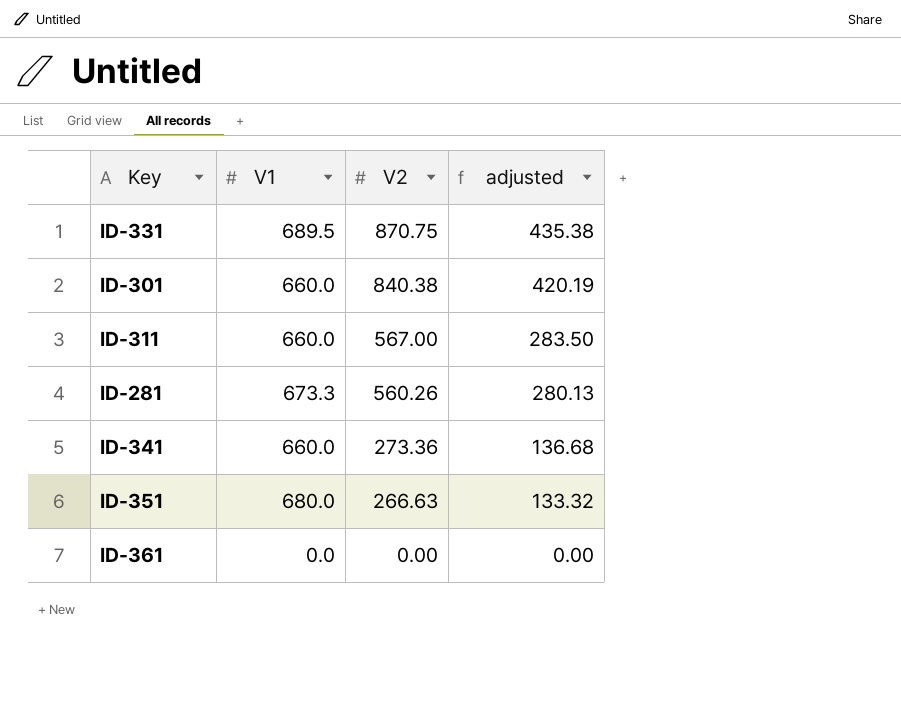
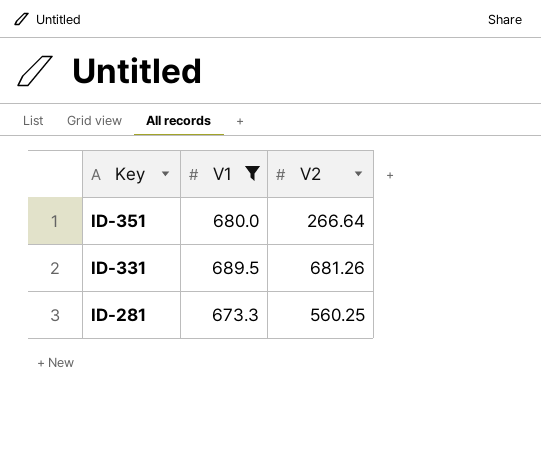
filter: none -> V1 >= 673.3
row order: V2 descending -> Key descending
column adjusted | formula: [V2] * 0.5 -> none
ID-351 | V2: 266.63 -> 266.64
ID-331 | V2: 870.75 -> 681.26
ID-281 | V2: 560.26 -> 560.25

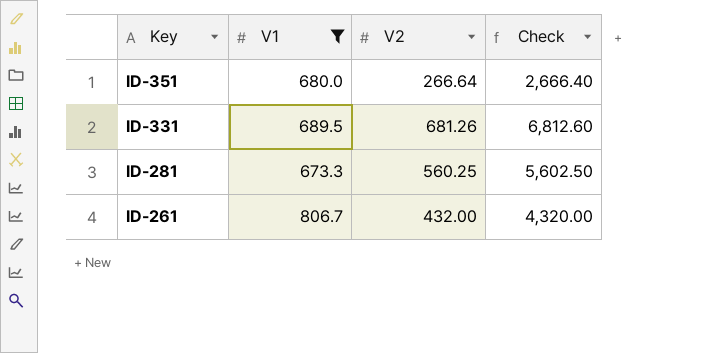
column Check | formula: none -> [V2] * 10
row ID-261: none -> 806.7 | 432.00 | 4,320.00

